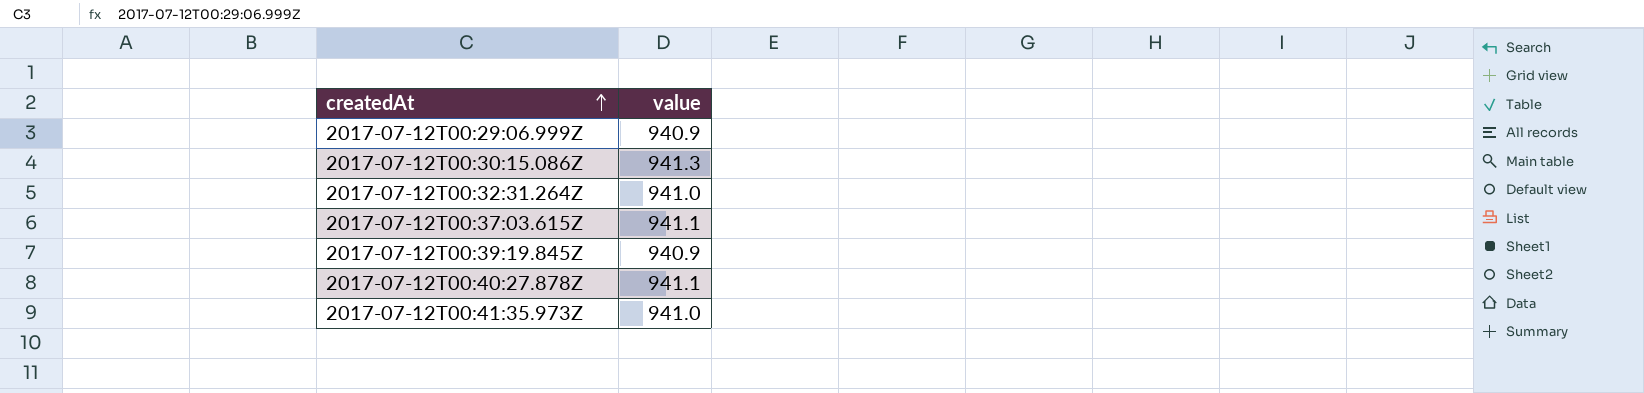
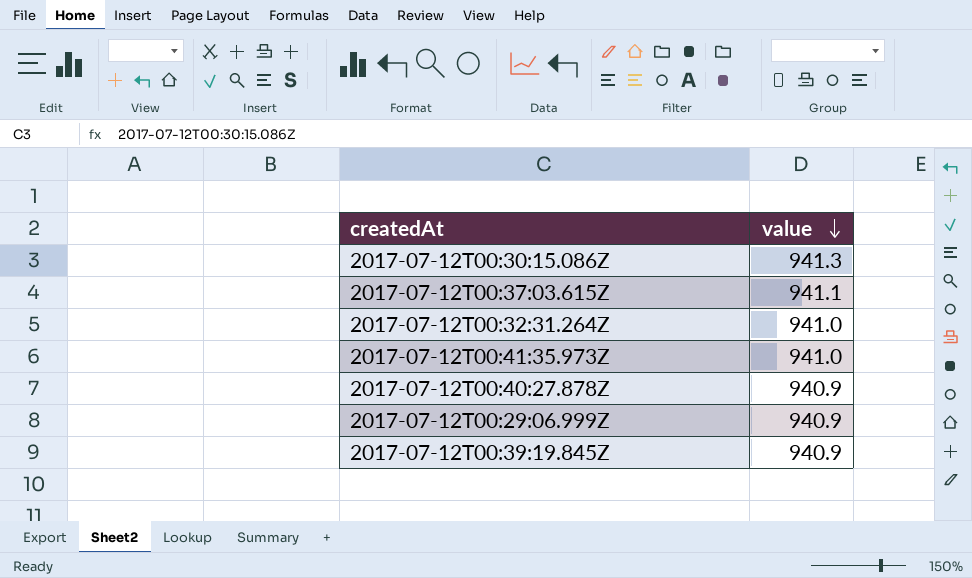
row order: createdAt ascending -> value descending
2017-07-12T00:40:27.878Z | value: 941.1 -> 940.9

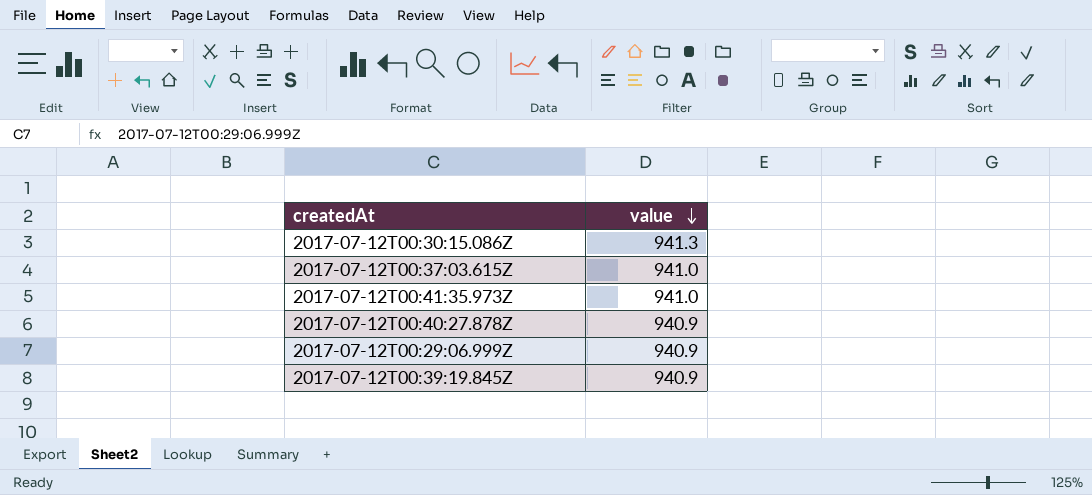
row 2017-07-12T00:32:31.264Z: 941.0 -> none
2017-07-12T00:37:03.615Z | value: 941.1 -> 941.0

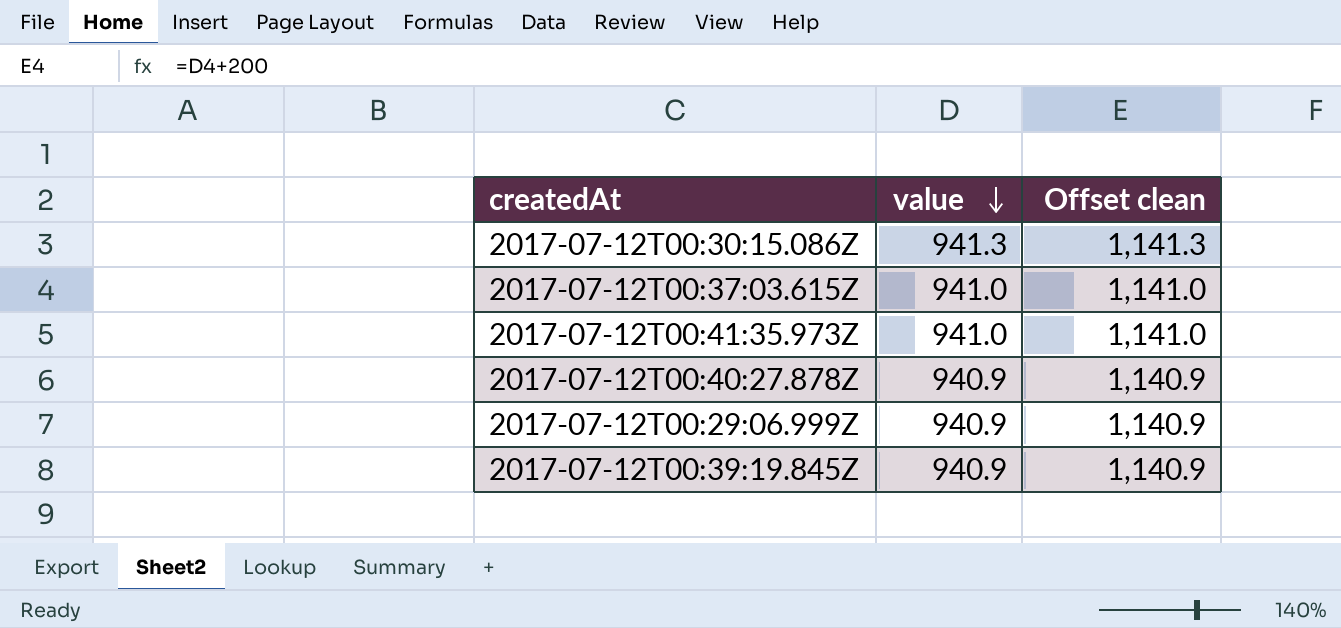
column Offset clean | formula: none -> [value] + 200

